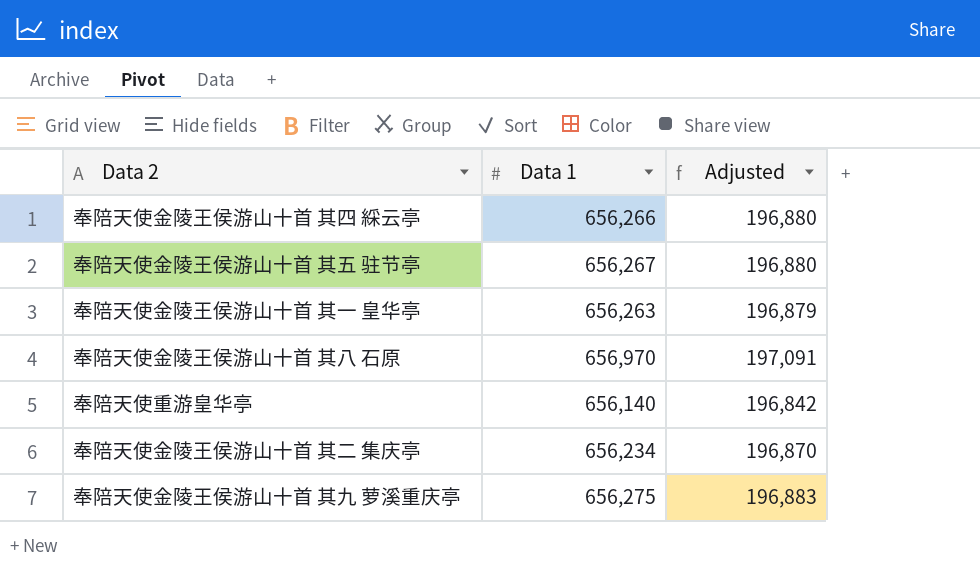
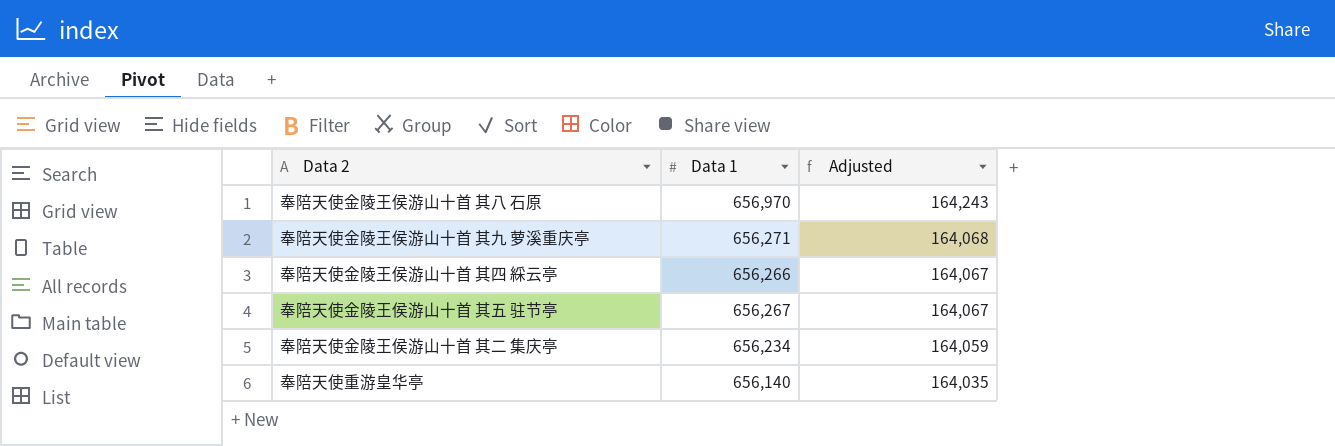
row order: none -> Adjusted descending
column Adjusted | formula: [Data 1] * 0.3 -> [Data 1] * 0.25
row 奉陪天使金陵王侯游山十首 其一 皇华亭: 656,263 | 196,879 -> none
奉陪天使金陵王侯游山十首 其九 萝溪重庆亭 | Data 1: 656,275 -> 656,271

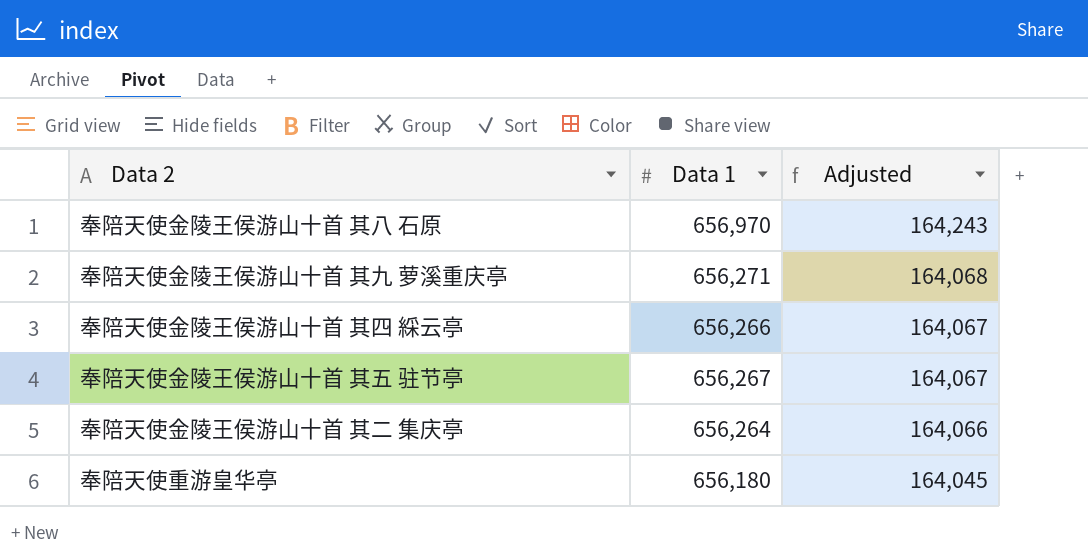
奉陪天使金陵王侯游山十首 其二 集庆亭 | Data 1: 656,234 -> 656,264
奉陪天使金陵王侯游山十首 其二 集庆亭 | Adjusted: 164,059 -> 164,066
奉陪天使重游皇华亭 | Data 1: 656,140 -> 656,180
奉陪天使重游皇华亭 | Adjusted: 164,035 -> 164,045

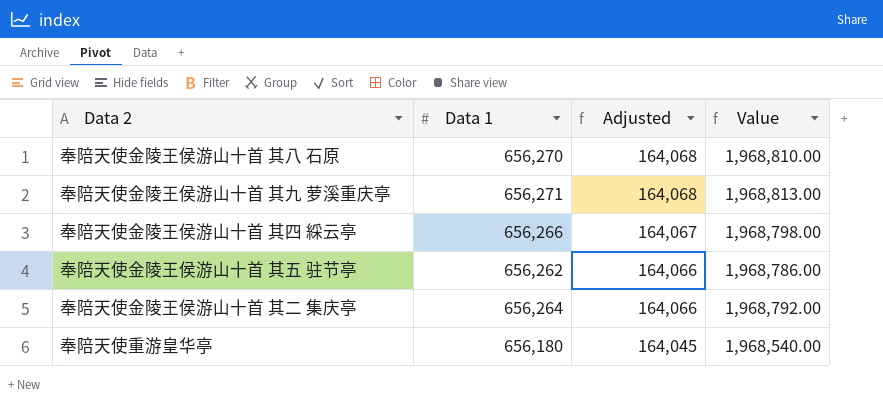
column Value | formula: none -> [Data 1] * 3
奉陪天使金陵王侯游山十首 其八 石原 | Data 1: 656,970 -> 656,270
奉陪天使金陵王侯游山十首 其八 石原 | Adjusted: 164,243 -> 164,068
奉陪天使金陵王侯游山十首 其五 驻节亭 | Data 1: 656,267 -> 656,262
奉陪天使金陵王侯游山十首 其五 驻节亭 | Adjusted: 164,067 -> 164,066

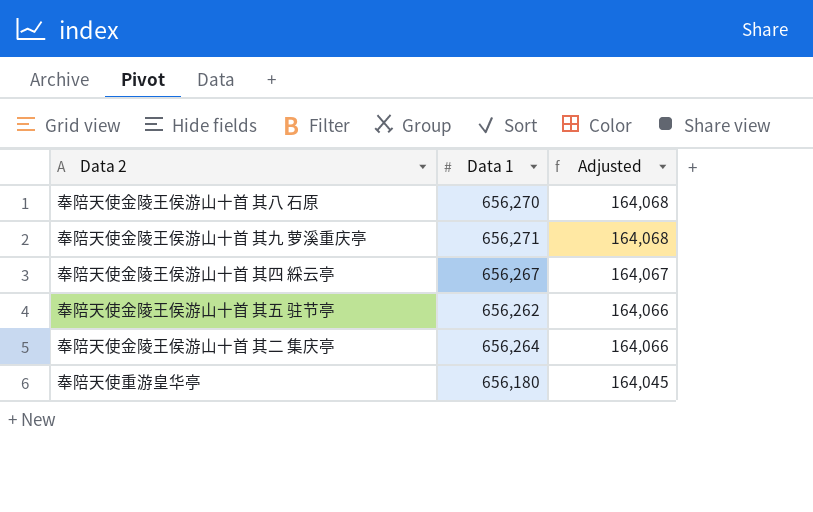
column Value | formula: [Data 1] * 3 -> none
奉陪天使金陵王侯游山十首 其四 綵云亭 | Data 1: 656,266 -> 656,267

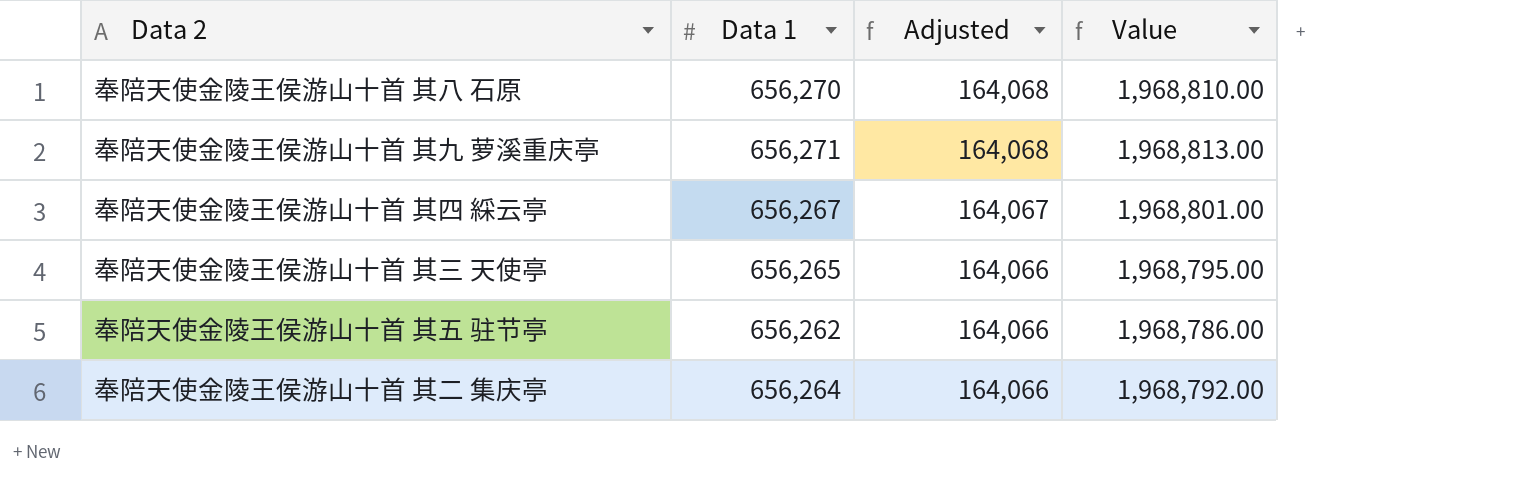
column Value | formula: none -> [Data 1] * 3
row 奉陪天使重游皇华亭: 656,180 | 164,045 -> none
row 奉陪天使金陵王侯游山十首 其三 天使亭: none -> 656,265 | 164,066 | 1,968,795.00

